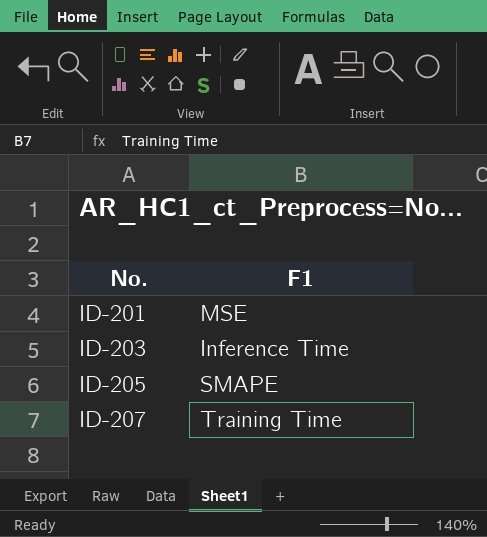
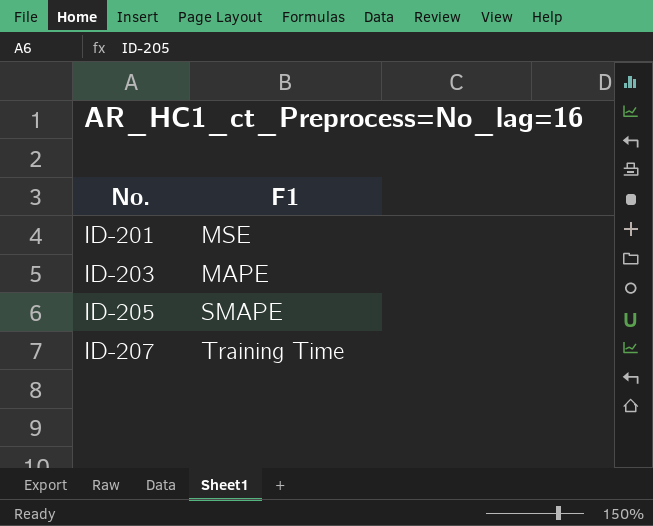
ID-203 | F1: Inference Time -> MAPE

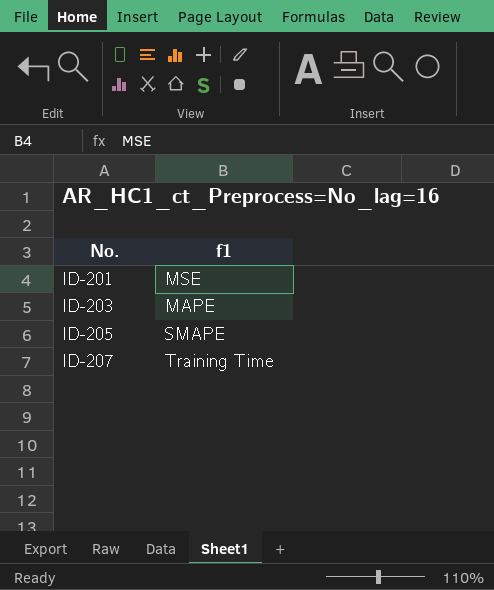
column name: F1 -> f1

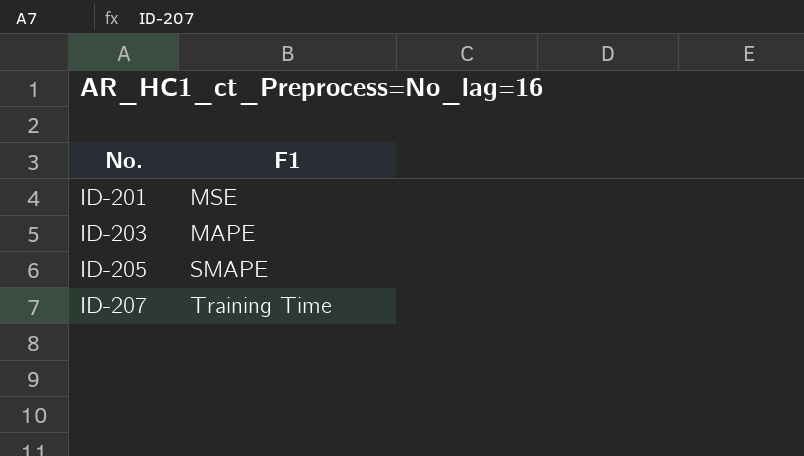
column name: f1 -> F1

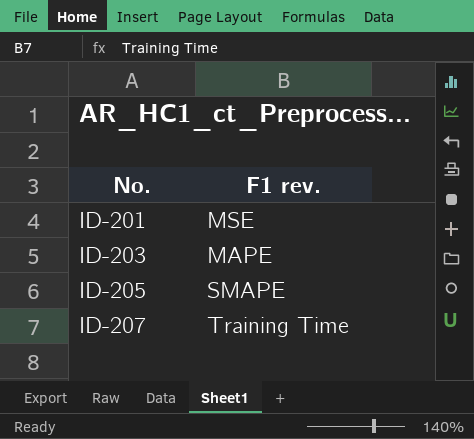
column name: F1 -> F1 rev.

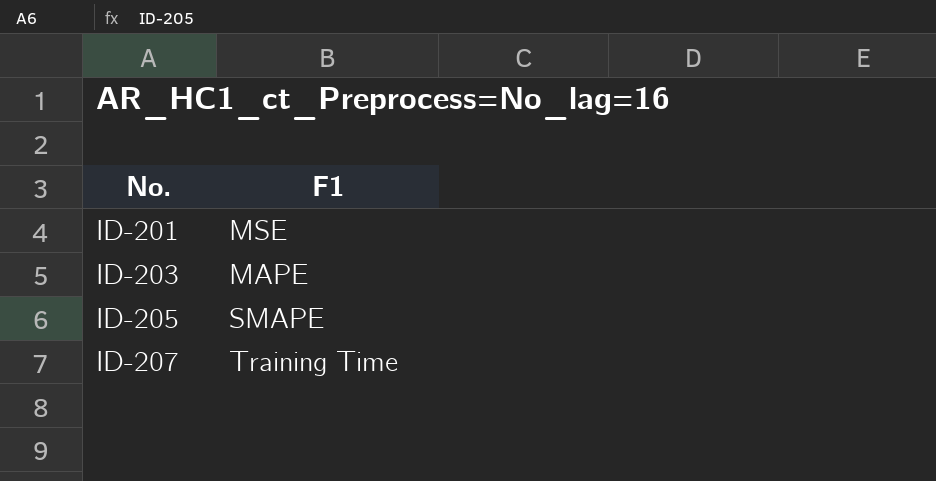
column name: F1 rev. -> F1

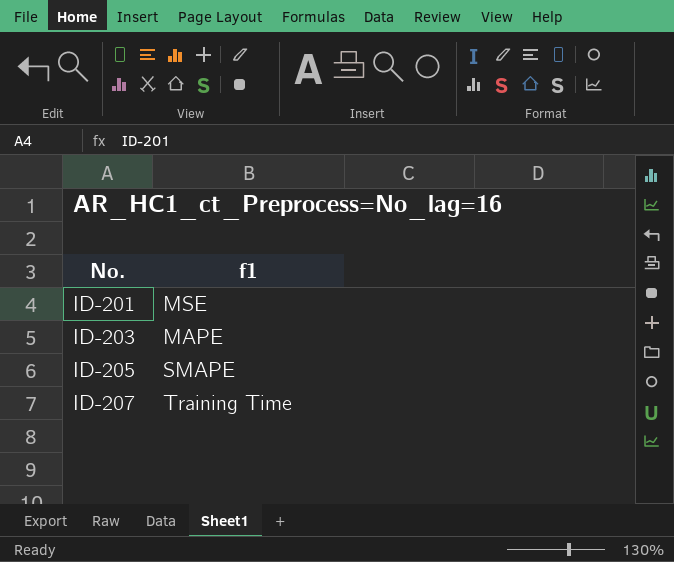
column name: F1 -> f1

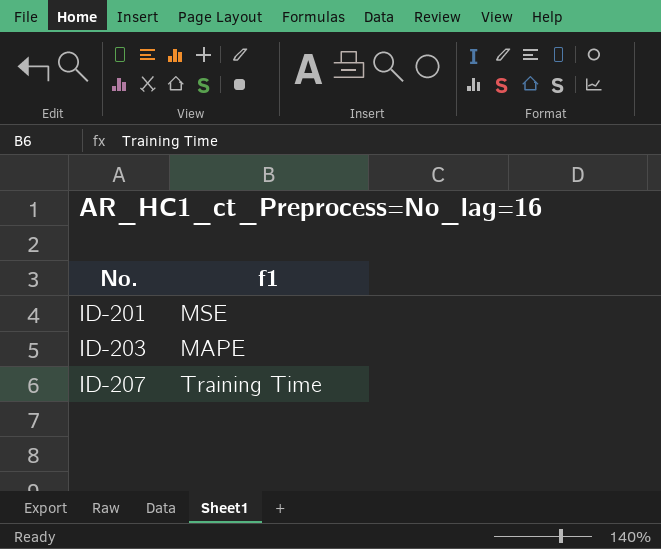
row ID-205: SMAPE -> none

